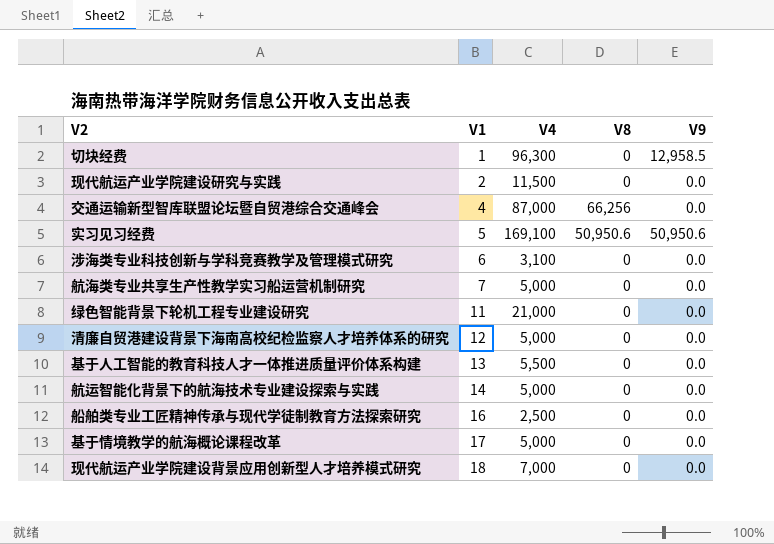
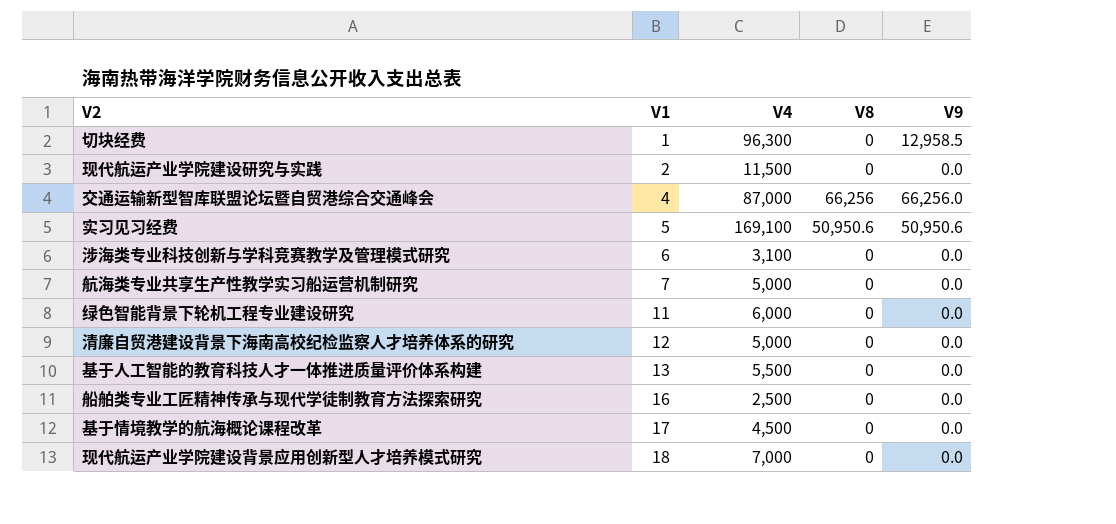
row 航运智能化背景下的航海技术专业建设探索与实践: 14 | 5,000 | 0 | 0.0 -> none
交通运输新型智库联盟论坛暨自贸港综合交通峰会 | V9: 0.0 -> 66,256.0
绿色智能背景下轮机工程专业建设研究 | V4: 21,000 -> 6,000
基于情境教学的航海概论课程改革 | V4: 5,000 -> 4,500

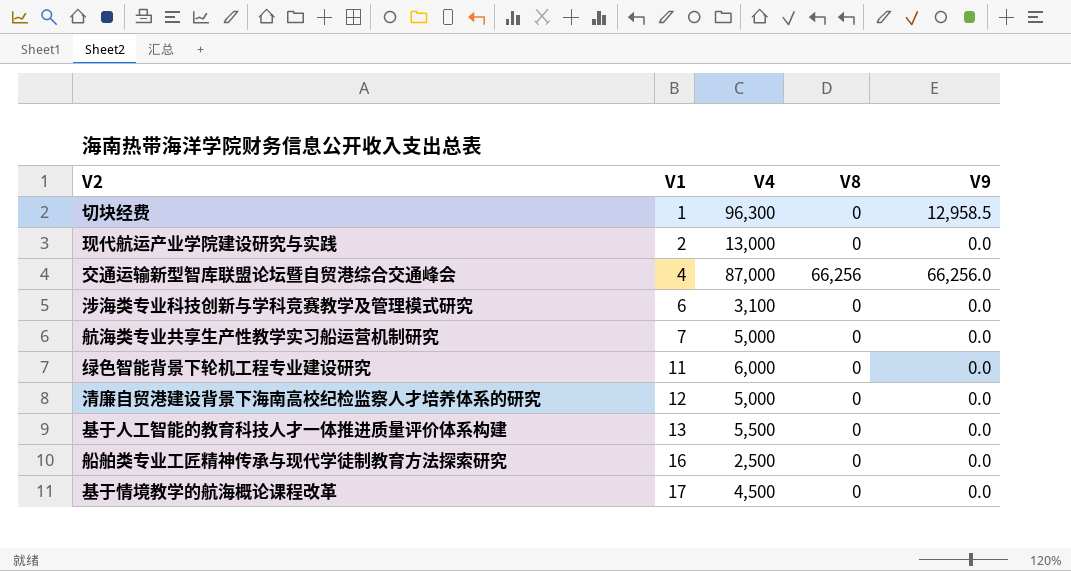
row 实习见习经费: 5 | 169,100 | 50,950.6 | 50,950.6 -> none
row 现代航运产业学院建设背景应用创新型人才培养模式研究: 18 | 7,000 | 0 | 0.0 -> none
现代航运产业学院建设研究与实践 | V4: 11,500 -> 13,000

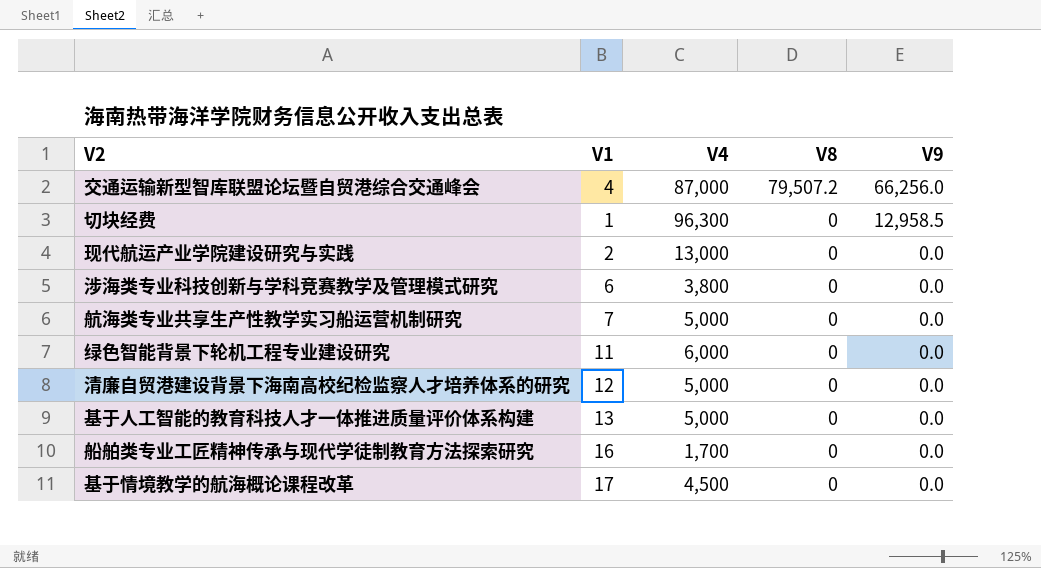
row order: V1 ascending -> V8 descending
交通运输新型智库联盟论坛暨自贸港综合交通峰会 | V8: 66,256 -> 79,507.2
涉海类专业科技创新与学科竞赛教学及管理模式研究 | V4: 3,100 -> 3,800
基于人工智能的教育科技人才一体推进质量评价体系构建 | V4: 5,500 -> 5,000
船舶类专业工匠精神传承与现代学徒制教育方法探索研究 | V4: 2,500 -> 1,700

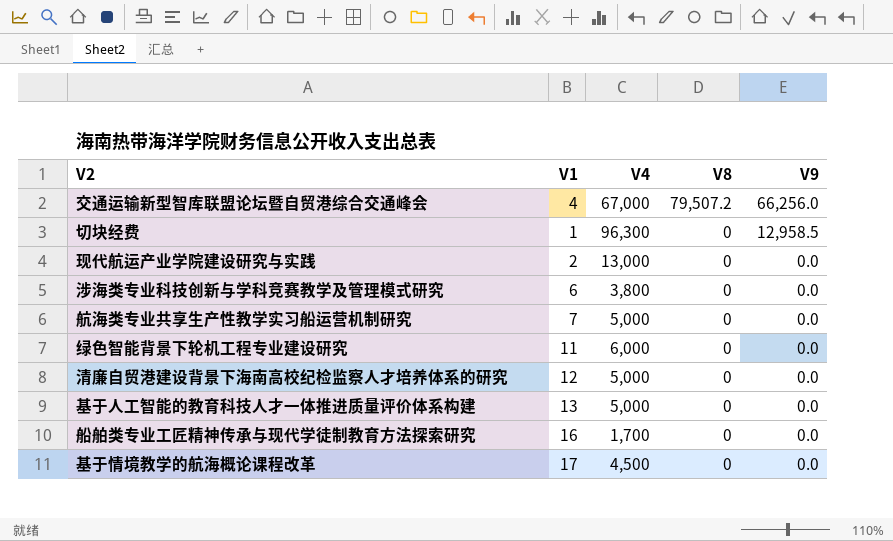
交通运输新型智库联盟论坛暨自贸港综合交通峰会 | V4: 87,000 -> 67,000

